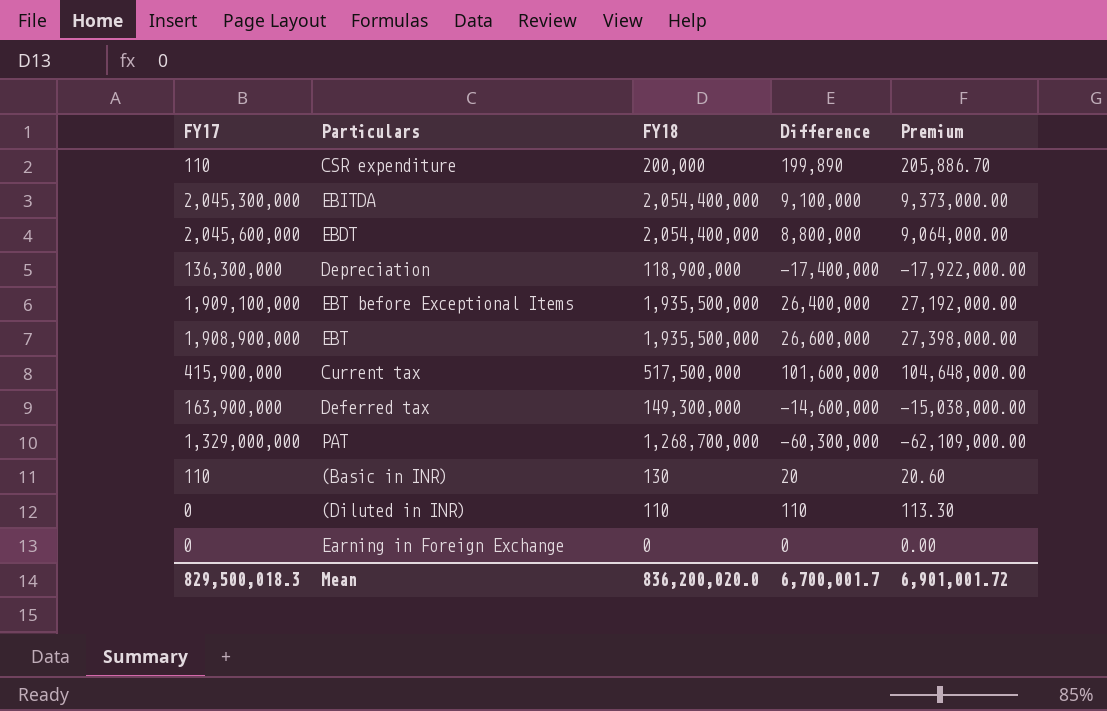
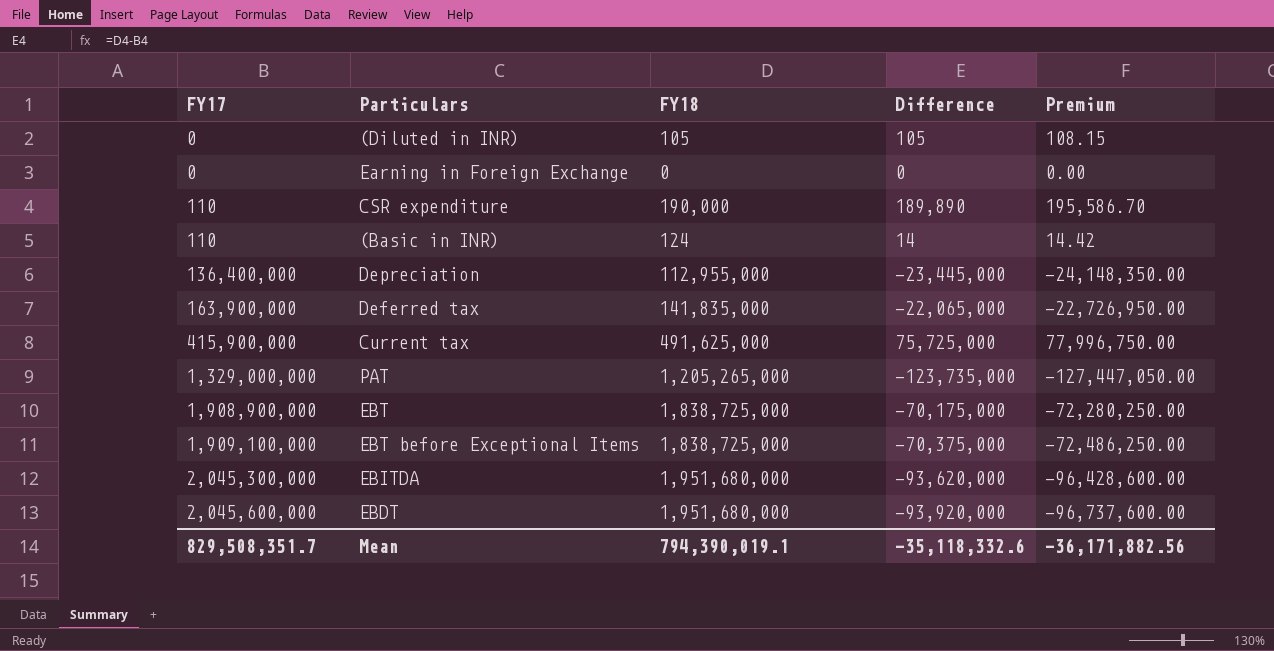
row order: none -> FY17 ascending
(Diluted in INR) | FY18: 110 -> 105
(Diluted in INR) | Difference: 110 -> 105
(Diluted in INR) | Premium: 113.30 -> 108.15
CSR expenditure | FY18: 200,000 -> 190,000
CSR expenditure | Difference: 199,890 -> 189,890
CSR expenditure | Premium: 205,886.70 -> 195,586.70
(Basic in INR) | FY18: 130 -> 124
(Basic in INR) | Difference: 20 -> 14
(Basic in INR) | Premium: 20.60 -> 14.42
Depreciation | FY17: 136,300,000 -> 136,400,000
Depreciation | FY18: 118,900,000 -> 112,955,000
Depreciation | Difference: -17,400,000 -> -23,445,000
Depreciation | Premium: -17,922,000.00 -> -24,148,350.00
Deferred tax | FY18: 149,300,000 -> 141,835,000
Deferred tax | Difference: -14,600,000 -> -22,065,000
Deferred tax | Premium: -15,038,000.00 -> -22,726,950.00
Current tax | FY18: 517,500,000 -> 491,625,000
Current tax | Difference: 101,600,000 -> 75,725,000
Current tax | Premium: 104,648,000.00 -> 77,996,750.00
PAT | FY18: 1,268,700,000 -> 1,205,265,000
PAT | Difference: -60,300,000 -> -123,735,000
PAT | Premium: -62,109,000.00 -> -127,447,050.00
EBT | FY18: 1,935,500,000 -> 1,838,725,000
EBT | Difference: 26,600,000 -> -70,175,000
EBT | Premium: 27,398,000.00 -> -72,280,250.00
EBT before Exceptional Items | FY18: 1,935,500,000 -> 1,838,725,000
EBT before Exceptional Items | Difference: 26,400,000 -> -70,375,000
EBT before Exceptional Items | Premium: 27,192,000.00 -> -72,486,250.00
EBITDA | FY18: 2,054,400,000 -> 1,951,680,000
EBITDA | Difference: 9,100,000 -> -93,620,000
EBITDA | Premium: 9,373,000.00 -> -96,428,600.00
EBDT | FY18: 2,054,400,000 -> 1,951,680,000
EBDT | Difference: 8,800,000 -> -93,920,000
EBDT | Premium: 9,064,000.00 -> -96,737,600.00
Mean | FY17: 829,500,018.3 -> 829,508,351.7
Mean | FY18: 836,200,020.0 -> 794,390,019.1
Mean | Difference: 6,700,001.7 -> -35,118,332.6
Mean | Premium: 6,901,001.72 -> -36,171,882.56

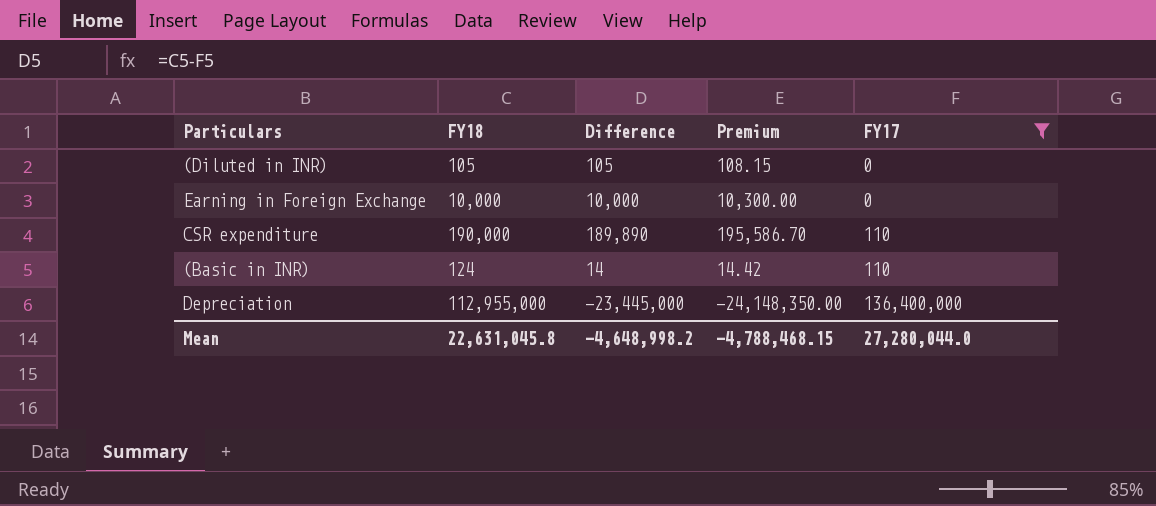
filter: none -> FY17 <= 136,400,000
column FY17 | position: 1 -> 5
Earning in Foreign Exchange | FY18: 0 -> 10,000
Earning in Foreign Exchange | Difference: 0 -> 10,000
Earning in Foreign Exchange | Premium: 0.00 -> 10,300.00
Mean | FY18: 794,390,019.1 -> 22,631,045.8
Mean | Difference: -35,118,332.6 -> -4,648,998.2
Mean | Premium: -36,171,882.56 -> -4,788,468.15
Mean | FY17: 829,508,351.7 -> 27,280,044.0

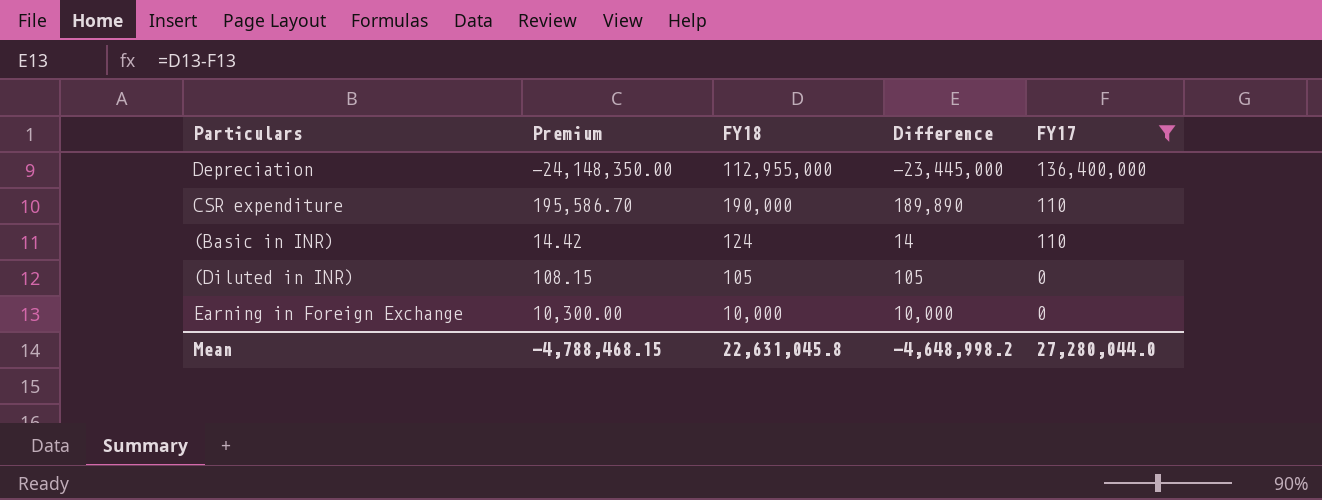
row order: FY17 ascending -> FY17 descending
column Premium | position: 4 -> 2

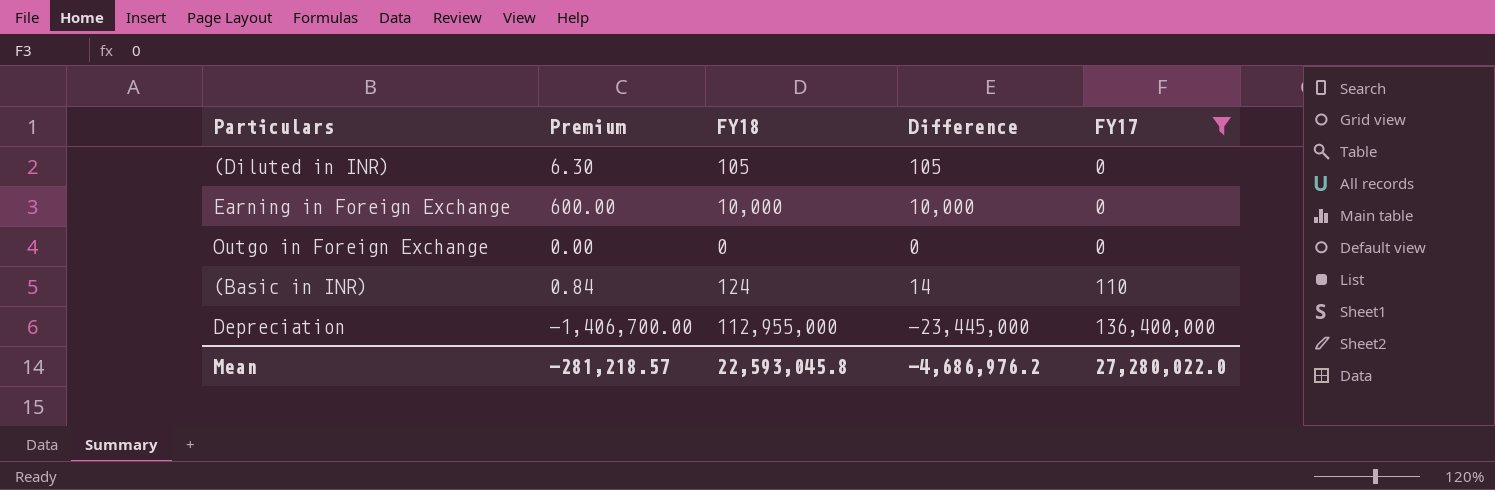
row order: FY17 descending -> FY17 ascending
column Premium | formula: [Difference] * 1.03 -> [Difference] * 0.06
row CSR expenditure: 195,586.70 | 190,000 | 189,890 | 110 -> none
row Outgo in Foreign Exchange: none -> 0.00 | 0 | 0 | 0
Mean | Premium: -4,788,468.15 -> -281,218.57
Mean | FY18: 22,631,045.8 -> 22,593,045.8
Mean | Difference: -4,648,998.2 -> -4,686,976.2
Mean | FY17: 27,280,044.0 -> 27,280,022.0

